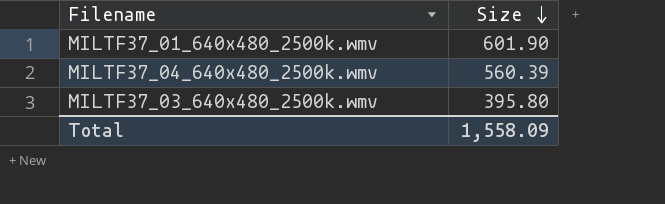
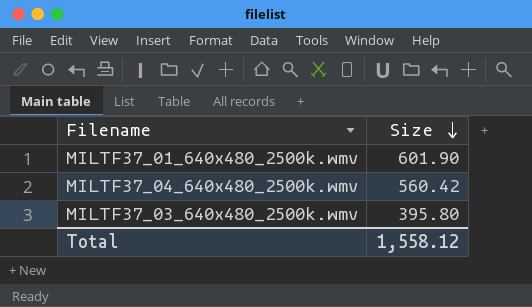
MILTF37_04_640x480_2500k.wmv | Size: 560.39 -> 560.42
Total | Size: 1,558.09 -> 1,558.12

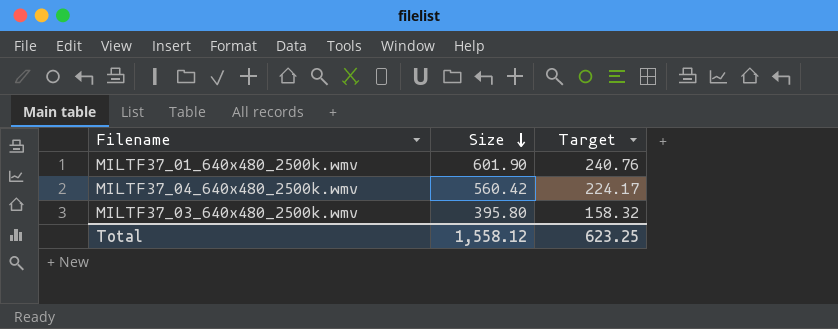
column Target | formula: none -> [Size] * 0.4

